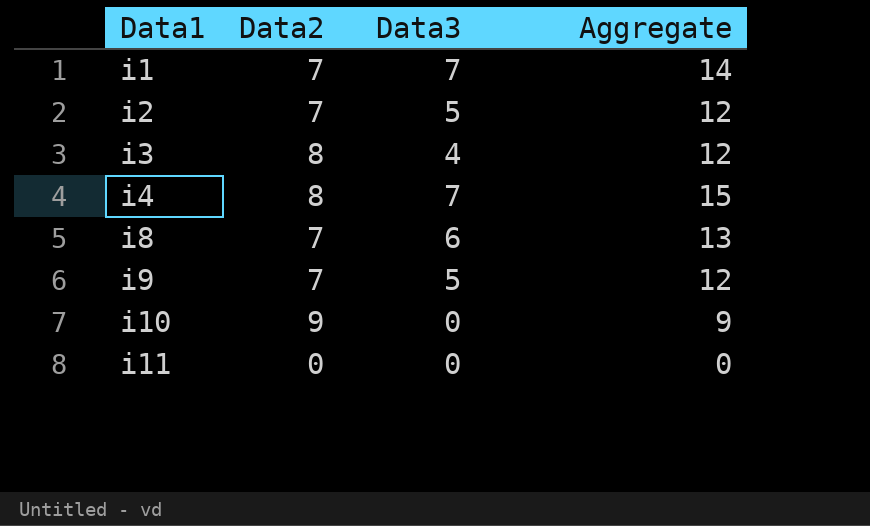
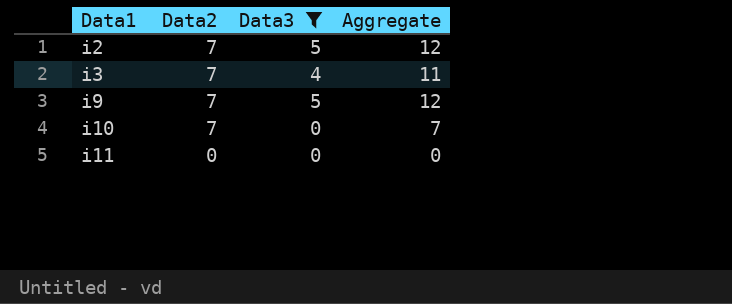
filter: none -> Data3 <= 5
i3 | Data2: 8 -> 7
i3 | Aggregate: 12 -> 11
i10 | Data2: 9 -> 7
i10 | Aggregate: 9 -> 7

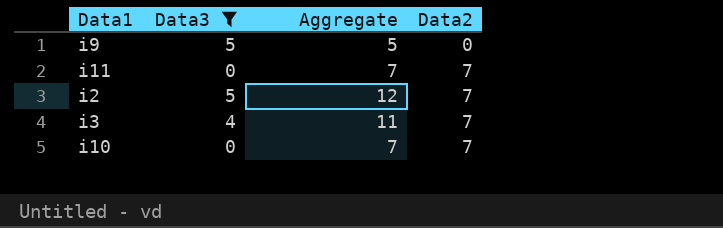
row order: Data1 ascending -> Data2 ascending
column Data2 | position: 2 -> 4
i9 | Aggregate: 12 -> 5
i9 | Data2: 7 -> 0
i11 | Aggregate: 0 -> 7
i11 | Data2: 0 -> 7

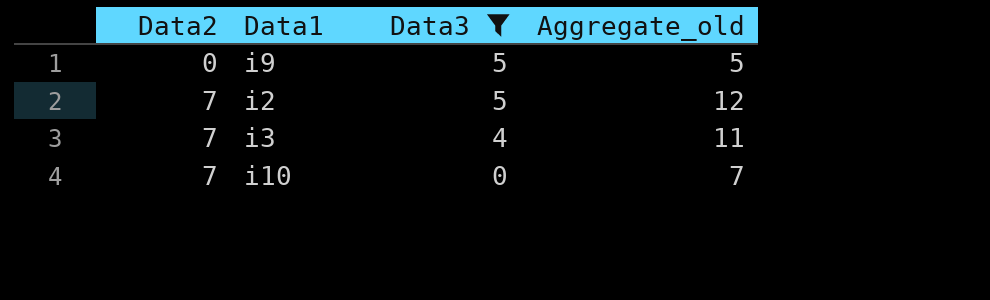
column Data2 | position: 4 -> 1
column name: Aggregate -> Aggregate_old
row i11: 0 | 7 | 7 -> none

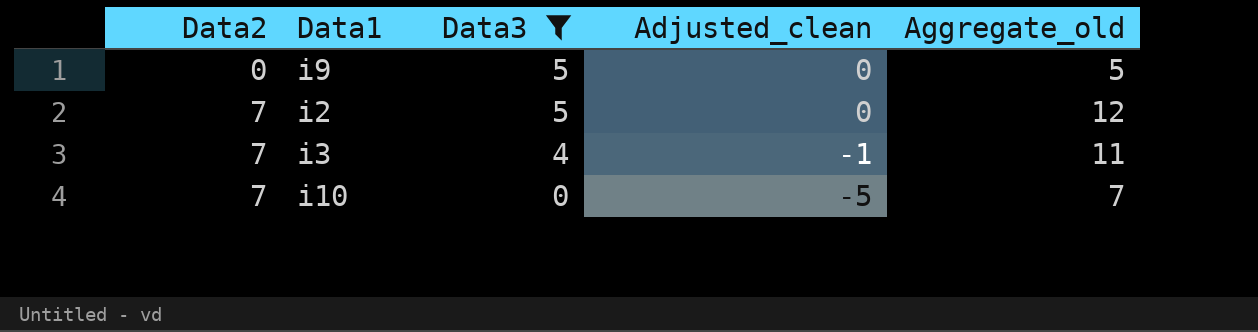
column Adjusted_clean | formula: none -> [Data3] - 5

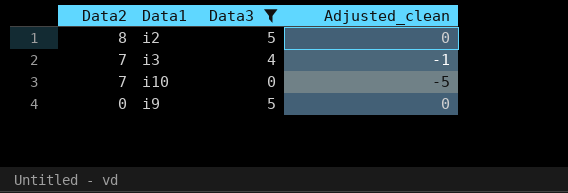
row order: Data2 ascending -> Data2 descending
column Aggregate_old | formula: [Data2] + [Data3] -> none
i2 | Data2: 7 -> 8

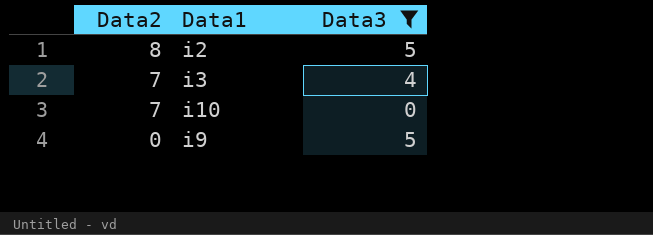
column Adjusted_clean | formula: [Data3] - 5 -> none

